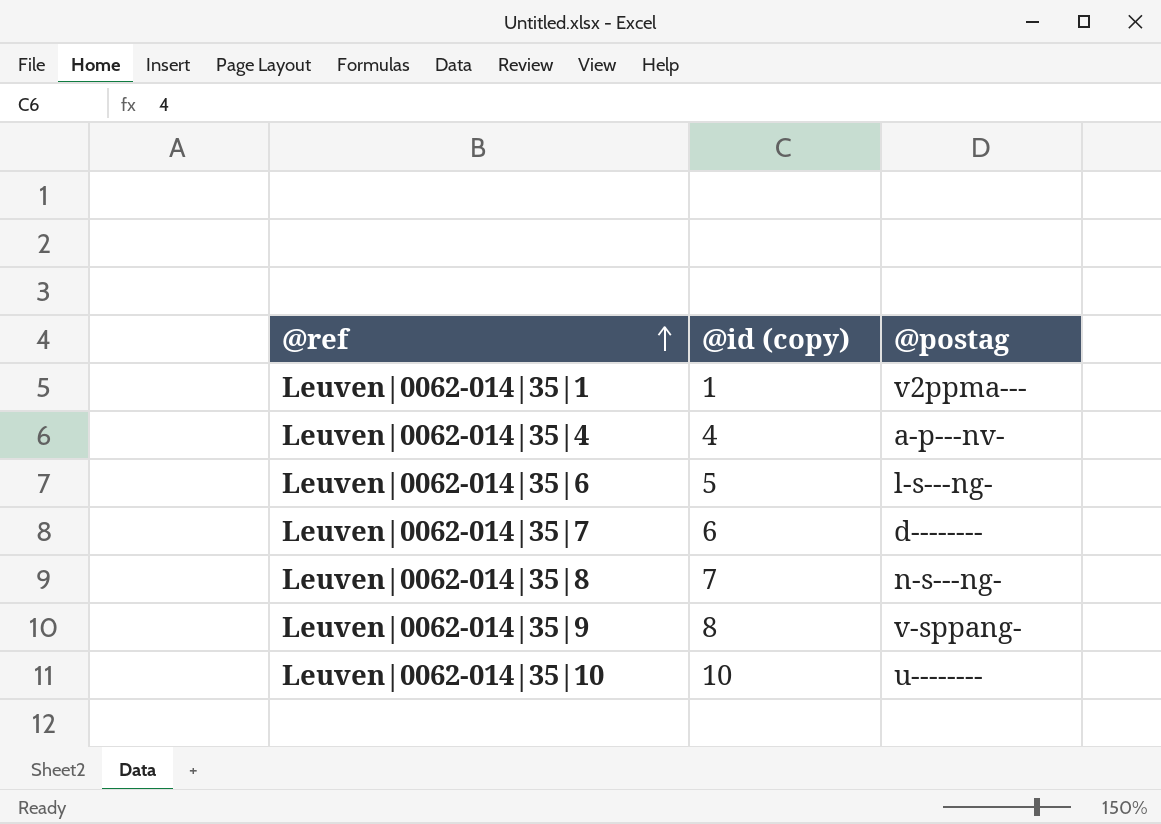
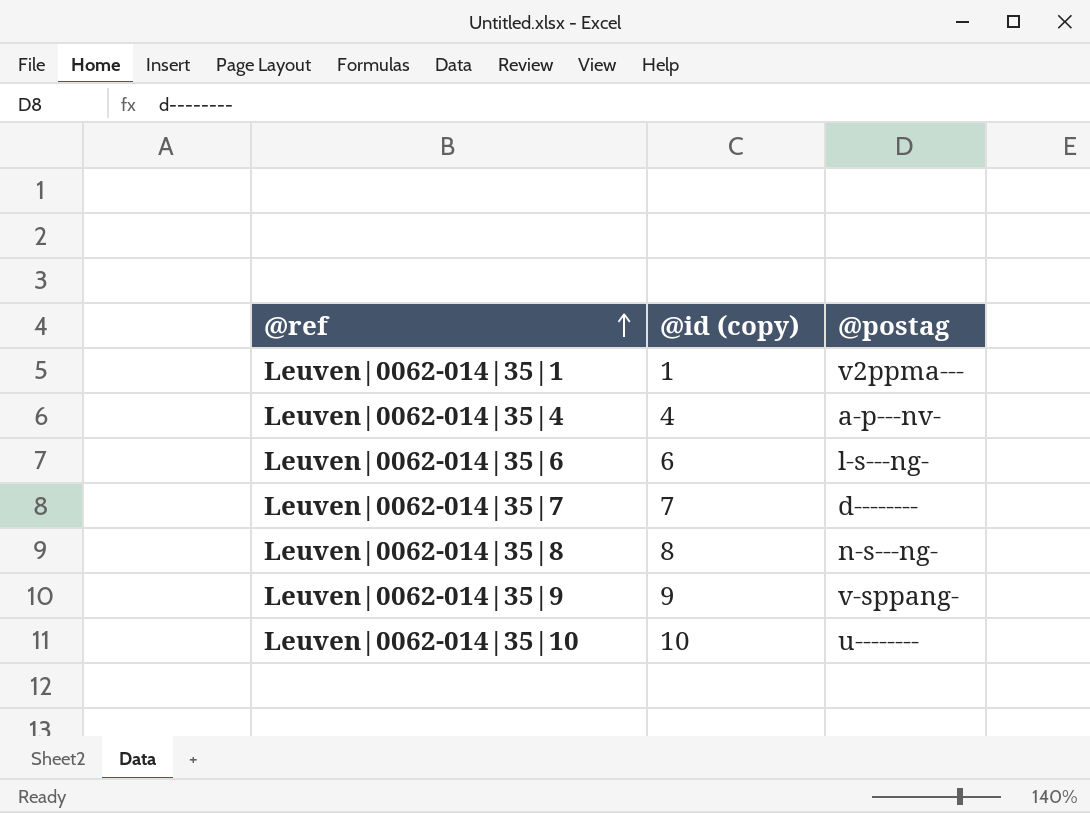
Leuven|0062-014|35|6 | @id (copy): 5 -> 6
Leuven|0062-014|35|7 | @id (copy): 6 -> 7
Leuven|0062-014|35|8 | @id (copy): 7 -> 8
Leuven|0062-014|35|9 | @id (copy): 8 -> 9

